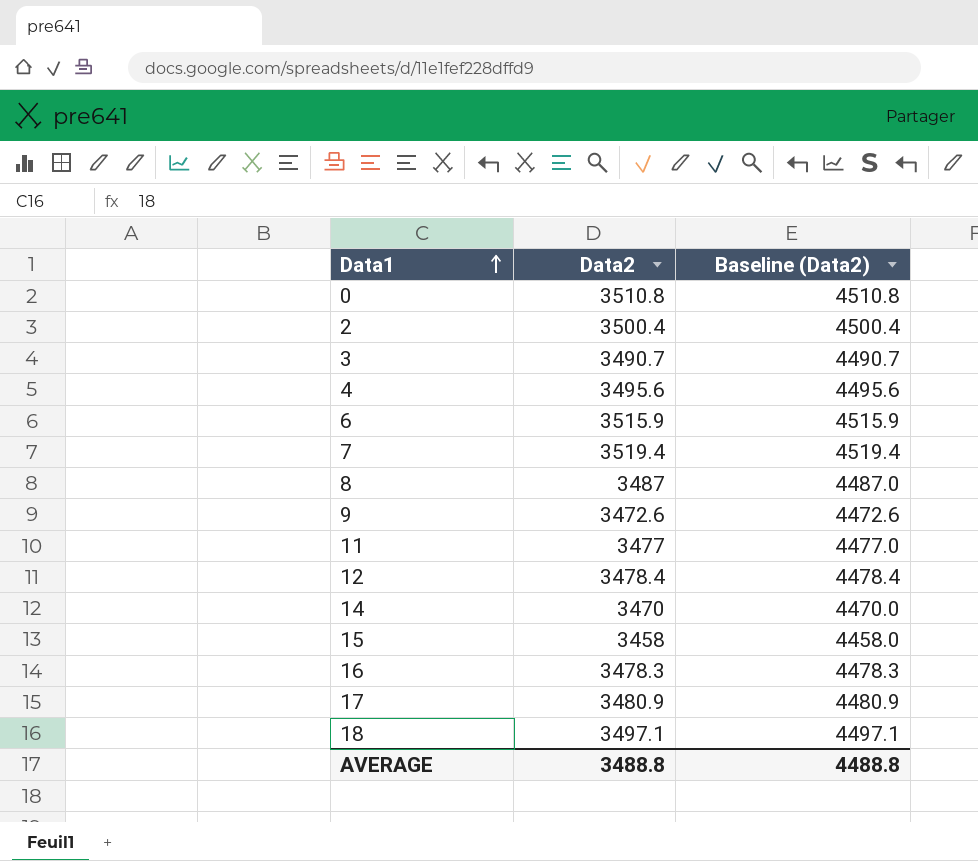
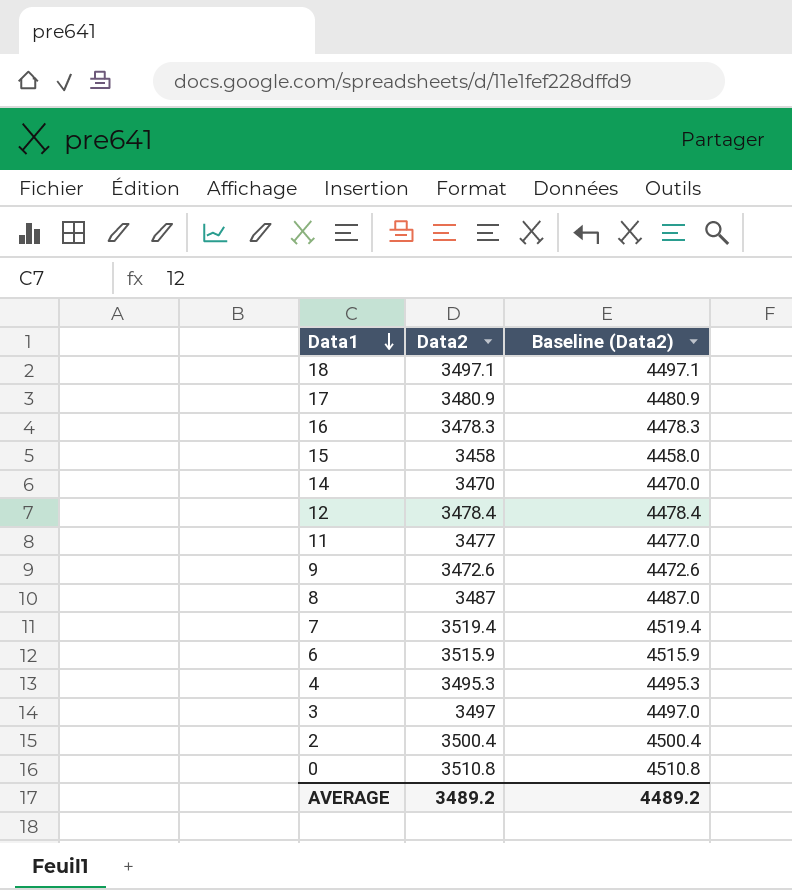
row order: Data1 ascending -> Data1 descending
4 | Data2: 3495.6 -> 3495.3
4 | Baseline (Data2): 4495.6 -> 4495.3
3 | Data2: 3490.7 -> 3497
3 | Baseline (Data2): 4490.7 -> 4497.0
AVERAGE | Data2: 3488.8 -> 3489.2
AVERAGE | Baseline (Data2): 4488.8 -> 4489.2

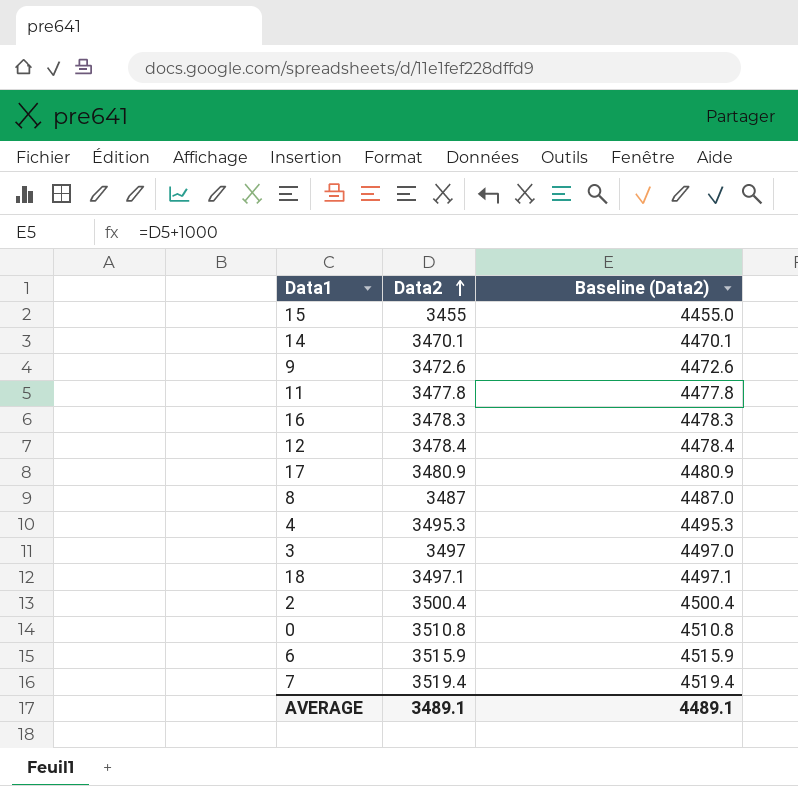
row order: Data1 descending -> Data2 ascending
15 | Data2: 3458 -> 3455
15 | Baseline (Data2): 4458.0 -> 4455.0
14 | Data2: 3470 -> 3470.1
14 | Baseline (Data2): 4470.0 -> 4470.1
11 | Data2: 3477 -> 3477.8
11 | Baseline (Data2): 4477.0 -> 4477.8
AVERAGE | Data2: 3489.2 -> 3489.1
AVERAGE | Baseline (Data2): 4489.2 -> 4489.1

